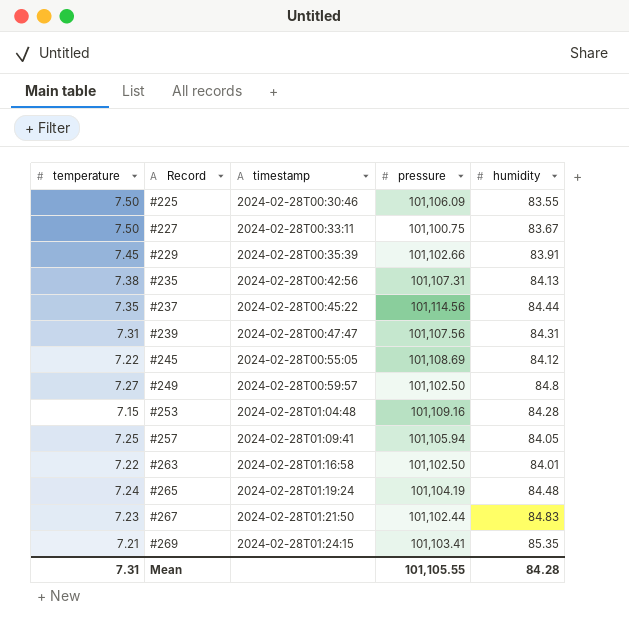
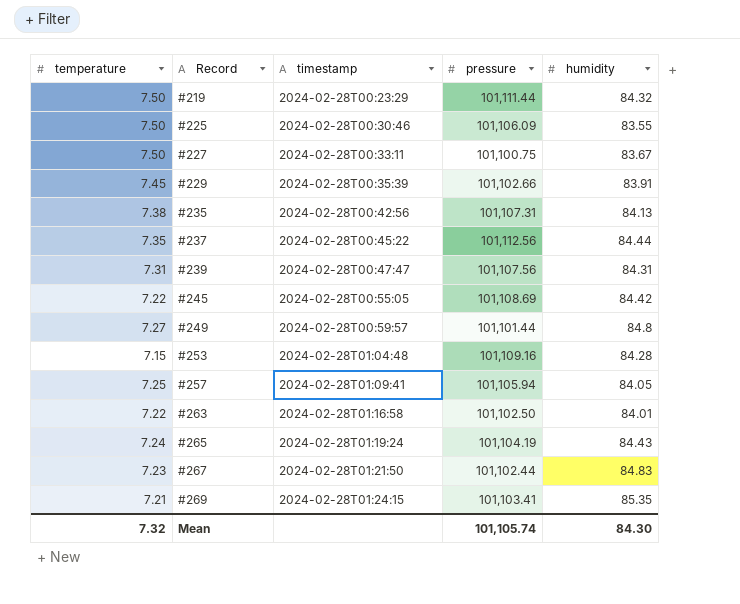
row #219: none -> 7.50 | 2024-02-28T00:23:29 | 101,111.44 | 84.32
#237 | pressure: 101,114.56 -> 101,112.56
#245 | humidity: 84.12 -> 84.42
#249 | pressure: 101,102.50 -> 101,101.44
#265 | humidity: 84.48 -> 84.43
Mean | temperature: 7.31 -> 7.32
Mean | pressure: 101,105.55 -> 101,105.74
Mean | humidity: 84.28 -> 84.30

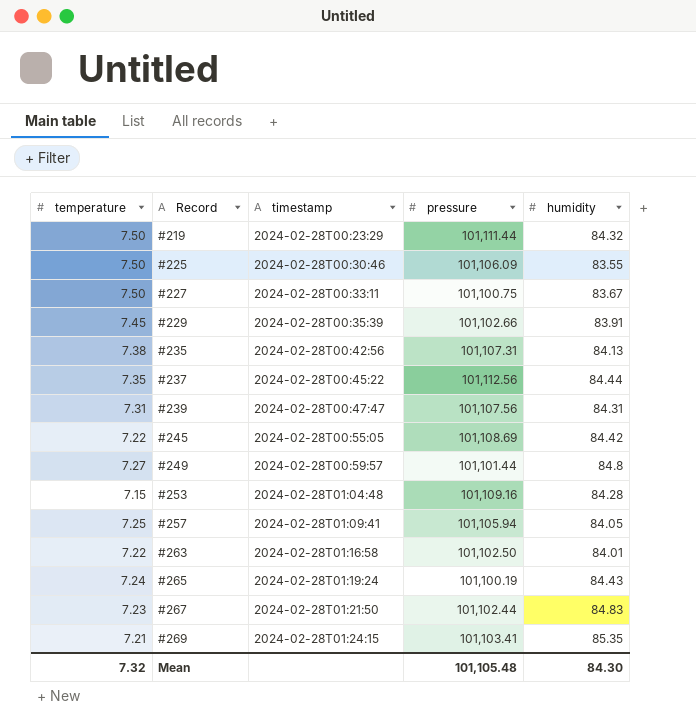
#265 | pressure: 101,104.19 -> 101,100.19
Mean | pressure: 101,105.74 -> 101,105.48

